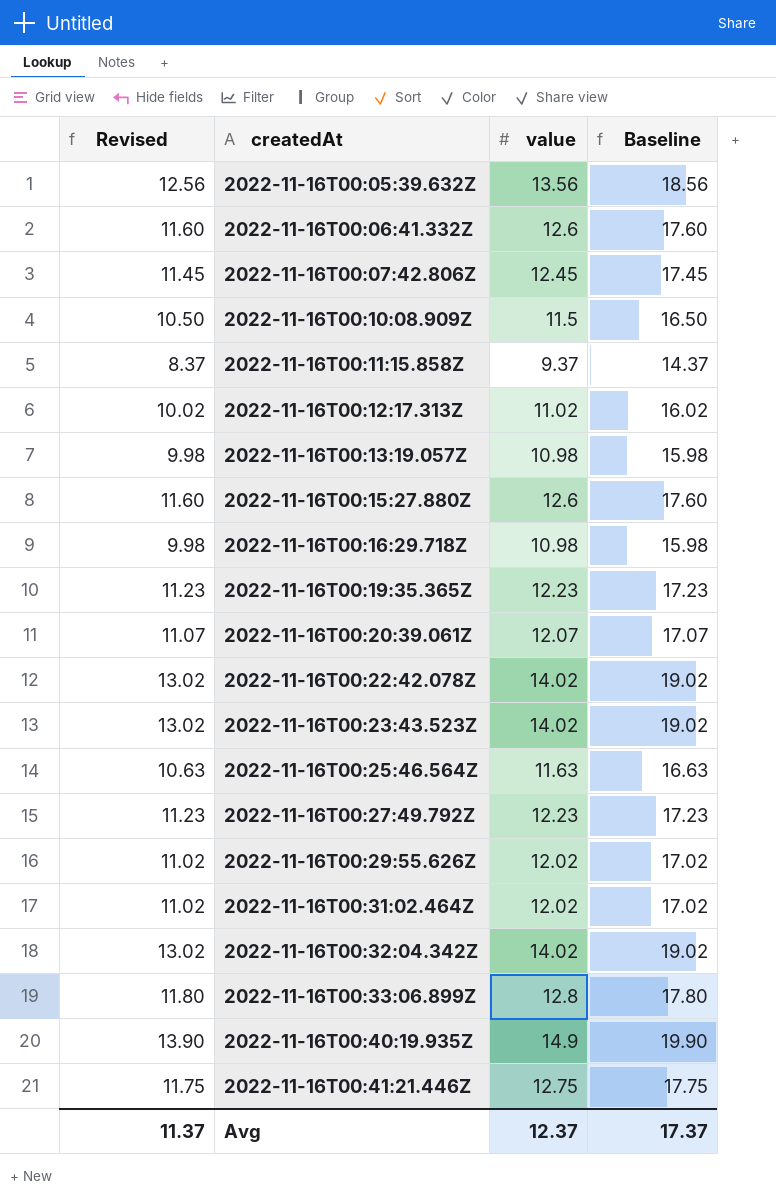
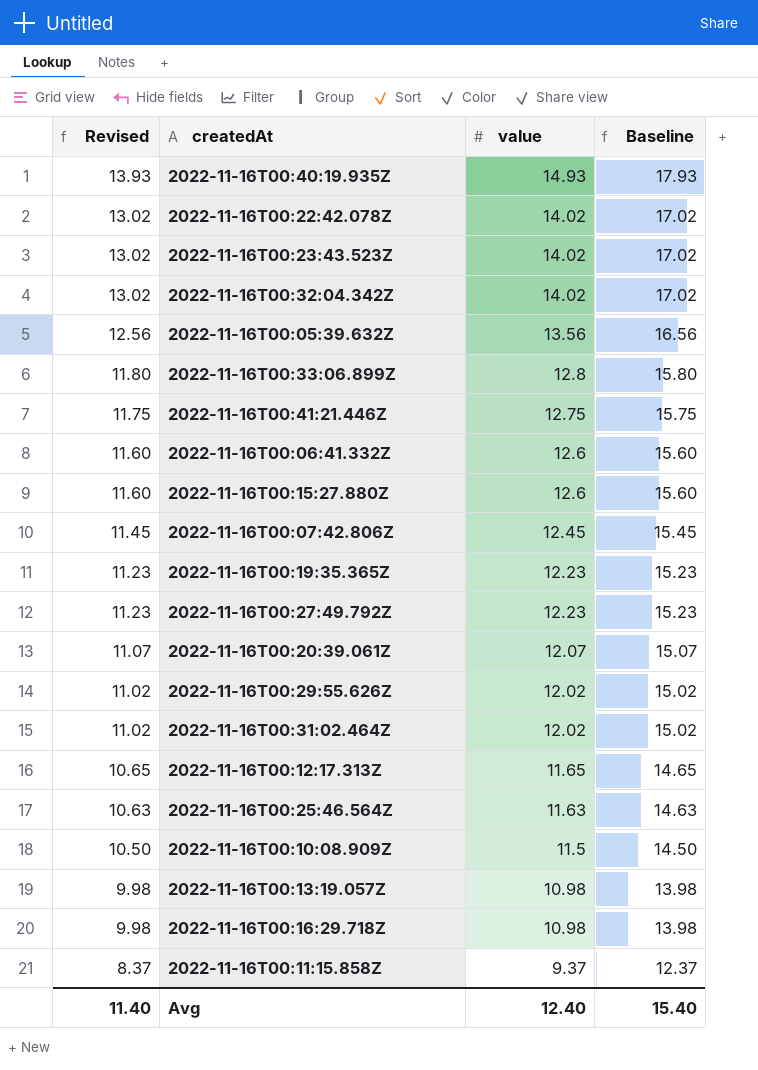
row order: createdAt ascending -> Revised descending
column Baseline | formula: [value] + 5 -> [value] + 3
2022-11-16T00:40:19.935Z | Revised: 13.90 -> 13.93
2022-11-16T00:40:19.935Z | value: 14.9 -> 14.93
2022-11-16T00:12:17.313Z | Revised: 10.02 -> 10.65
2022-11-16T00:12:17.313Z | value: 11.02 -> 11.65
Avg | Revised: 11.37 -> 11.40
Avg | value: 12.37 -> 12.40
Avg | Baseline: 17.37 -> 15.40

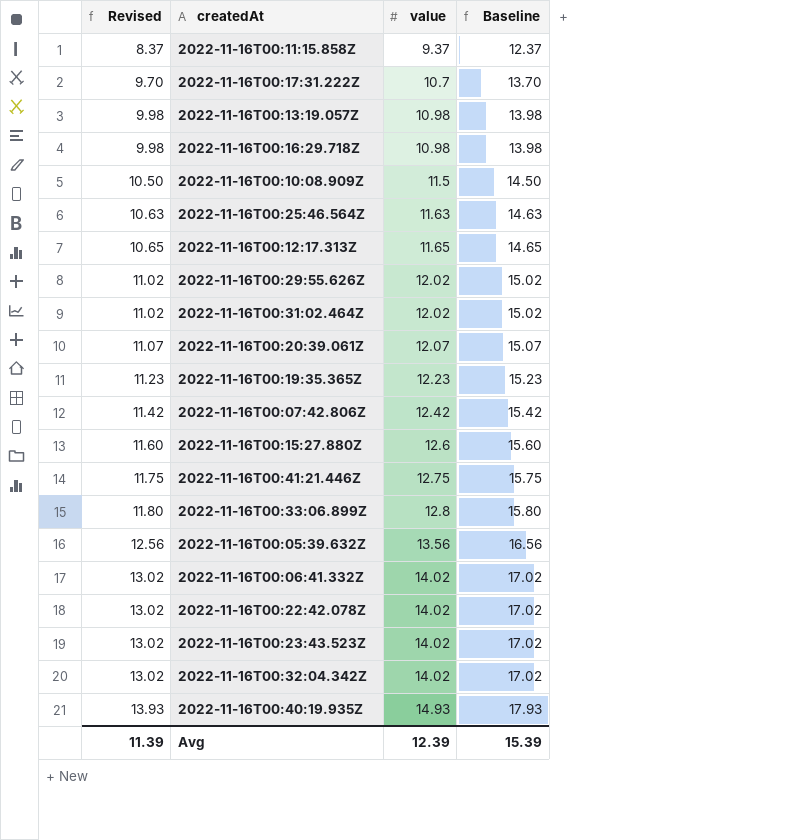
row order: Revised descending -> Revised ascending
row 2022-11-16T00:27:49.792Z: 11.23 | 12.23 | 15.23 -> none
row 2022-11-16T00:17:31.222Z: none -> 9.70 | 10.7 | 13.70
2022-11-16T00:07:42.806Z | Revised: 11.45 -> 11.42
2022-11-16T00:07:42.806Z | value: 12.45 -> 12.42
2022-11-16T00:07:42.806Z | Baseline: 15.45 -> 15.42
2022-11-16T00:06:41.332Z | Revised: 11.60 -> 13.02
2022-11-16T00:06:41.332Z | value: 12.6 -> 14.02
2022-11-16T00:06:41.332Z | Baseline: 15.60 -> 17.02
Avg | Revised: 11.40 -> 11.39
Avg | value: 12.40 -> 12.39
Avg | Baseline: 15.40 -> 15.39

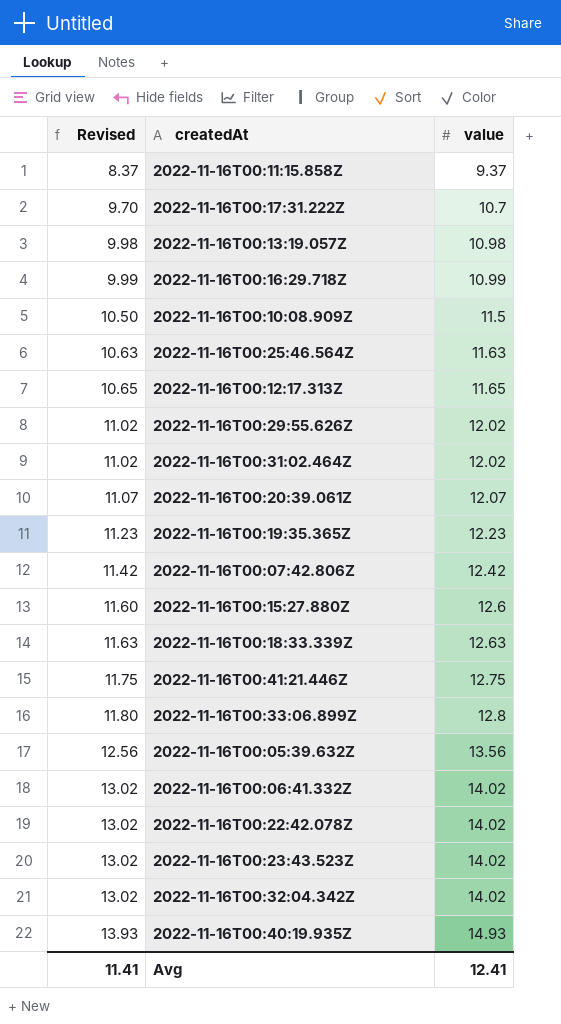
column Baseline | formula: [value] + 3 -> none
2022-11-16T00:16:29.718Z | Revised: 9.98 -> 9.99
2022-11-16T00:16:29.718Z | value: 10.98 -> 10.99
row 2022-11-16T00:18:33.339Z: none -> 11.63 | 12.63
Avg | Revised: 11.39 -> 11.41
Avg | value: 12.39 -> 12.41

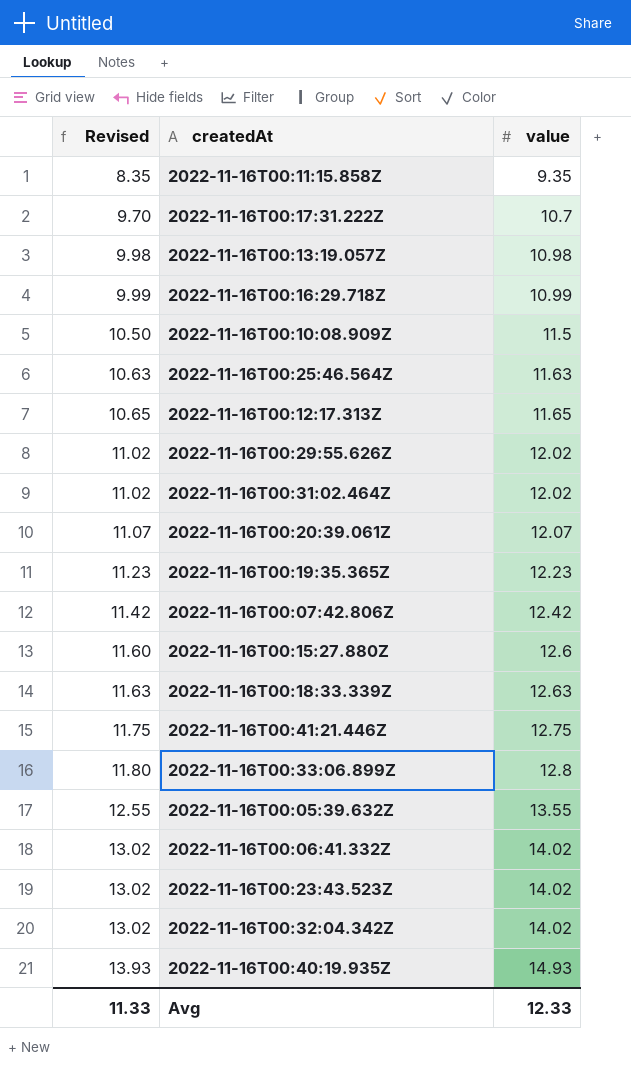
row 2022-11-16T00:22:42.078Z: 13.02 | 14.02 -> none
2022-11-16T00:11:15.858Z | Revised: 8.37 -> 8.35
2022-11-16T00:11:15.858Z | value: 9.37 -> 9.35
2022-11-16T00:05:39.632Z | Revised: 12.56 -> 12.55
2022-11-16T00:05:39.632Z | value: 13.56 -> 13.55
Avg | Revised: 11.41 -> 11.33
Avg | value: 12.41 -> 12.33

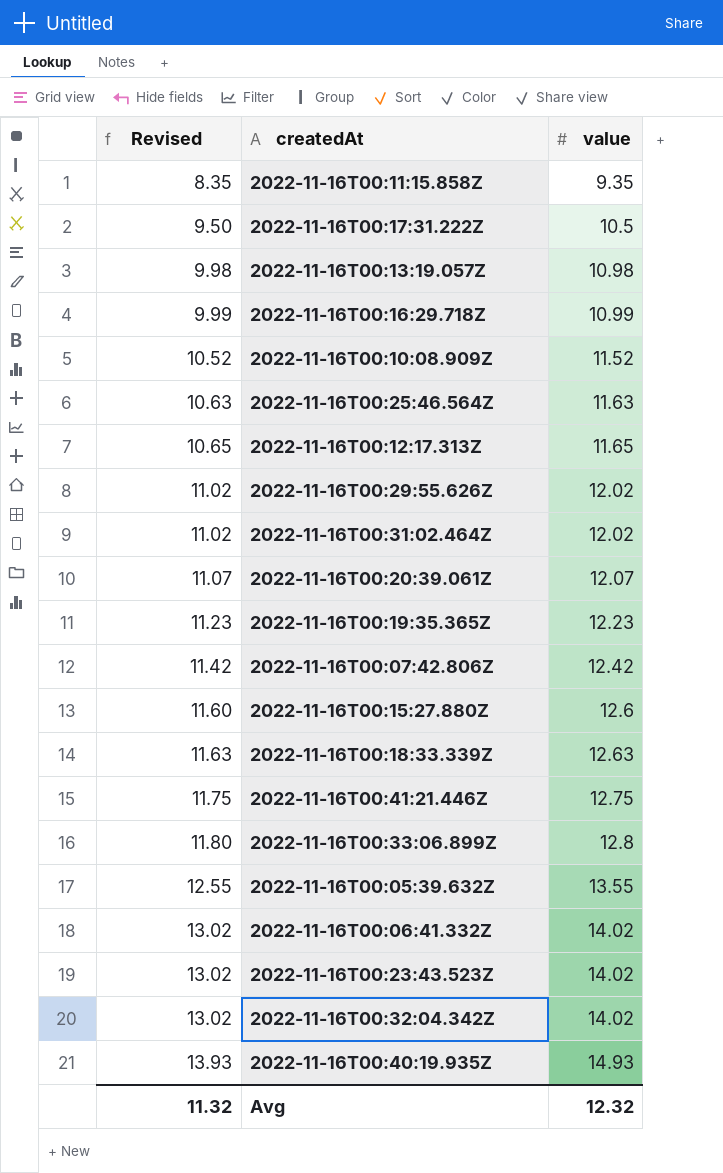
2022-11-16T00:17:31.222Z | Revised: 9.70 -> 9.50
2022-11-16T00:17:31.222Z | value: 10.7 -> 10.5
2022-11-16T00:10:08.909Z | Revised: 10.50 -> 10.52
2022-11-16T00:10:08.909Z | value: 11.5 -> 11.52
Avg | Revised: 11.33 -> 11.32
Avg | value: 12.33 -> 12.32

